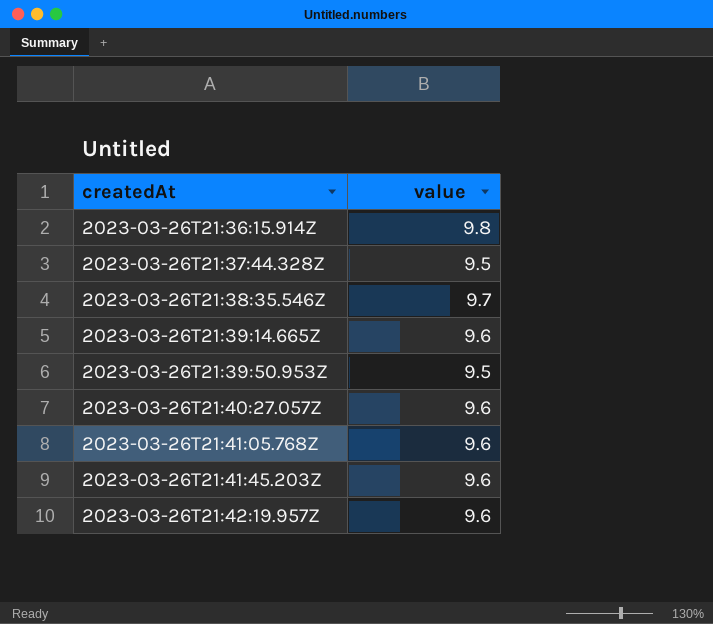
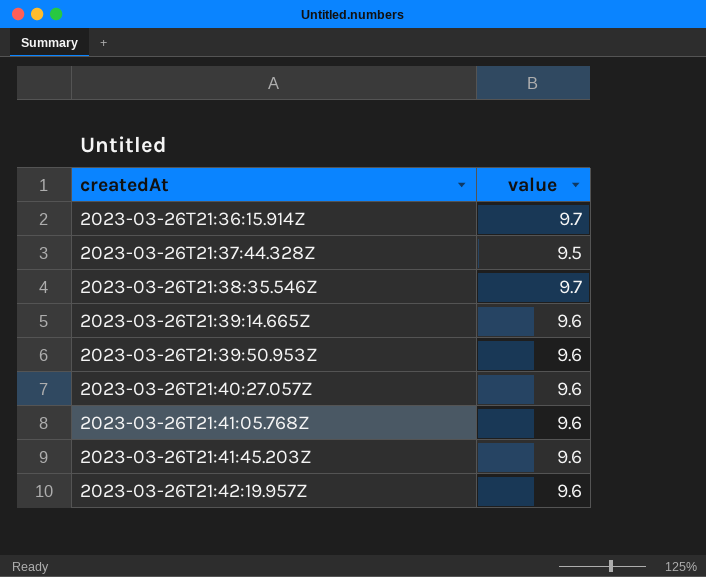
2023-03-26T21:36:15.914Z | value: 9.8 -> 9.7
2023-03-26T21:39:50.953Z | value: 9.5 -> 9.6

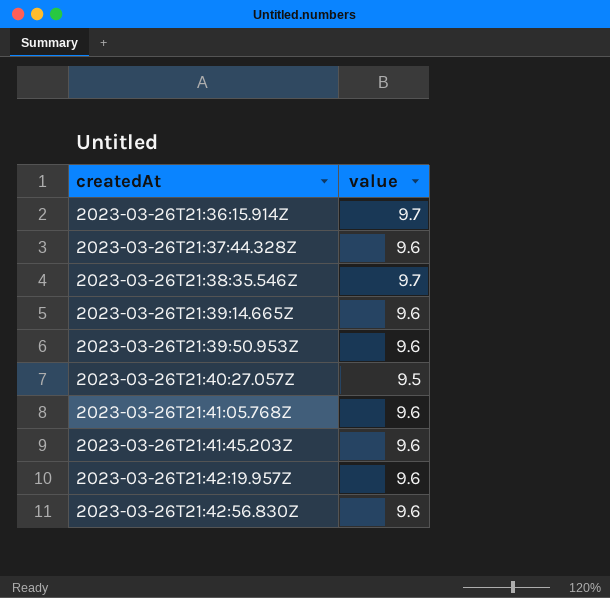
2023-03-26T21:37:44.328Z | value: 9.5 -> 9.6
2023-03-26T21:40:27.057Z | value: 9.6 -> 9.5
row 2023-03-26T21:42:56.830Z: none -> 9.6

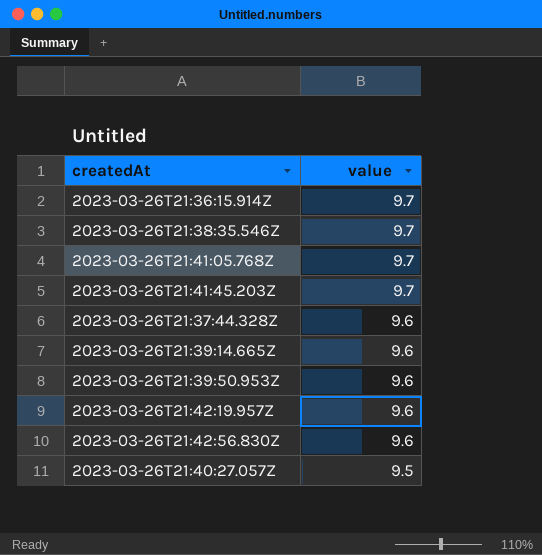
row order: createdAt ascending -> value descending
2023-03-26T21:41:05.768Z | value: 9.6 -> 9.7
2023-03-26T21:41:45.203Z | value: 9.6 -> 9.7

